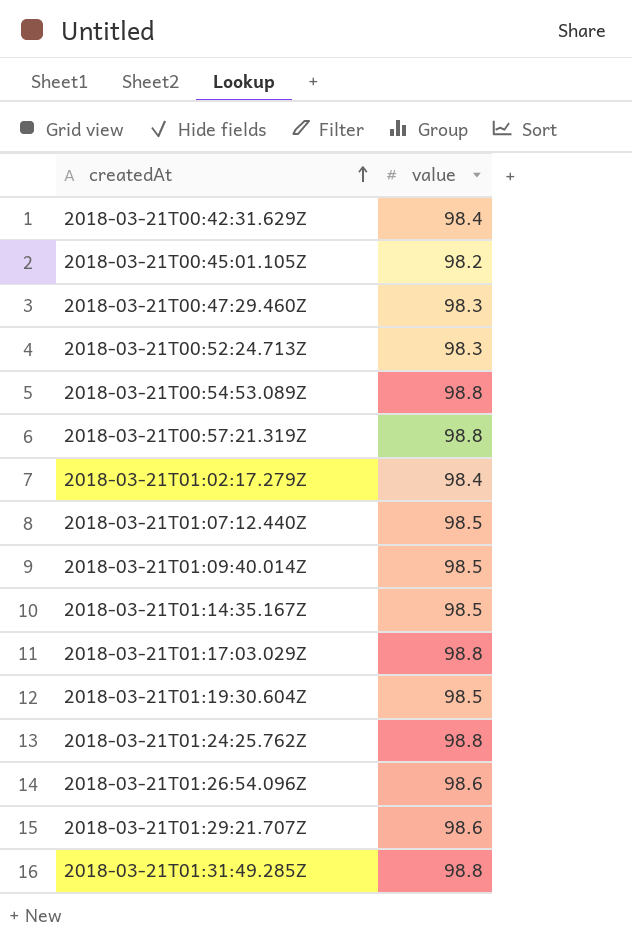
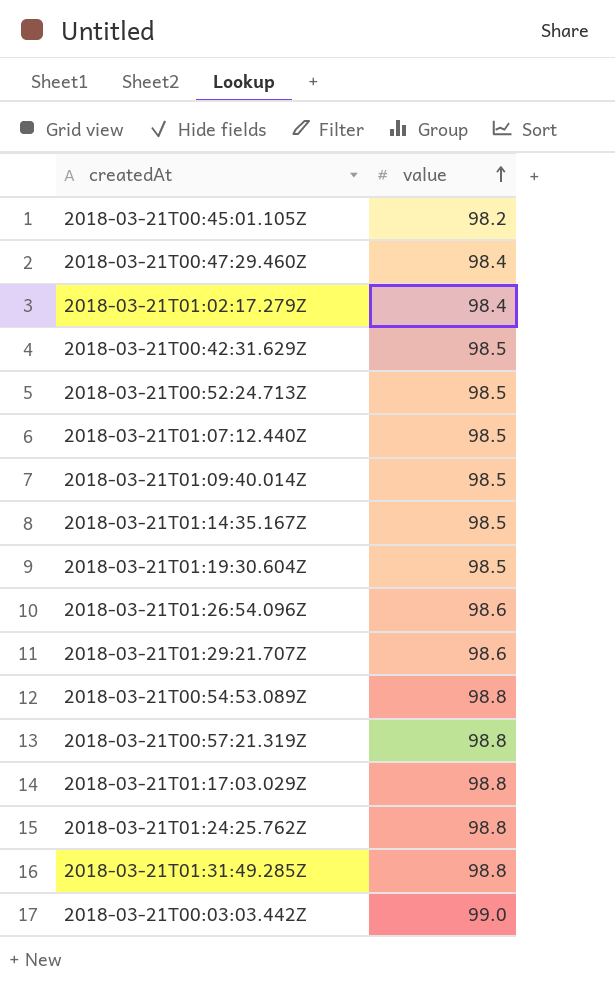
row order: createdAt ascending -> value ascending
2018-03-21T00:47:29.460Z | value: 98.3 -> 98.4
2018-03-21T00:42:31.629Z | value: 98.4 -> 98.5
2018-03-21T00:52:24.713Z | value: 98.3 -> 98.5
row 2018-03-21T00:03:03.442Z: none -> 99.0

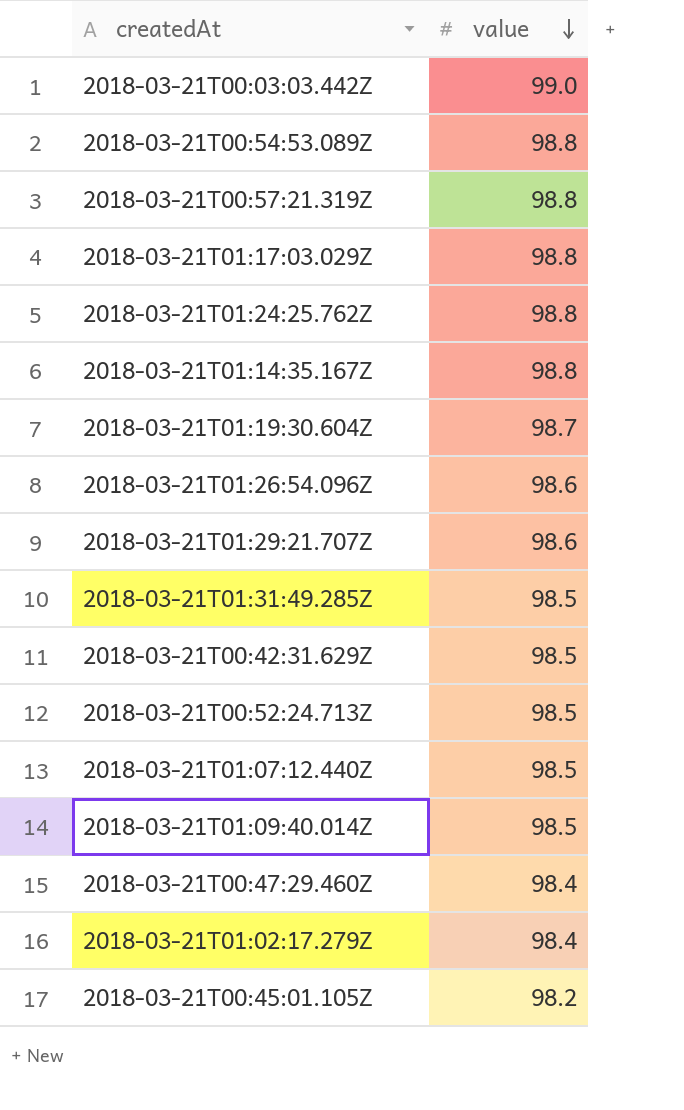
row order: value ascending -> value descending
2018-03-21T01:14:35.167Z | value: 98.5 -> 98.8
2018-03-21T01:19:30.604Z | value: 98.5 -> 98.7
2018-03-21T01:31:49.285Z | value: 98.8 -> 98.5

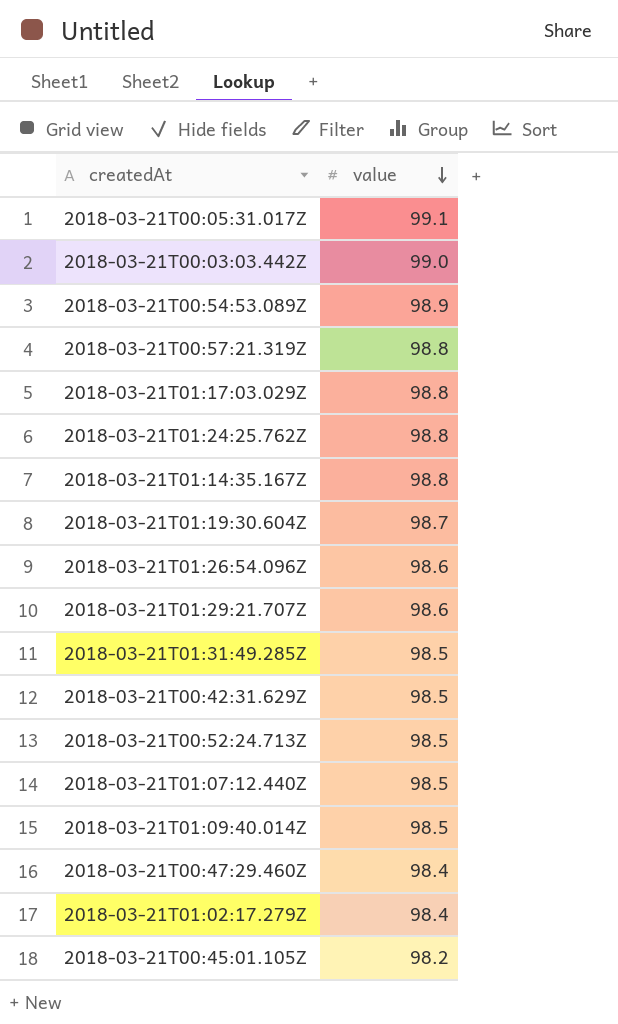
row 2018-03-21T00:05:31.017Z: none -> 99.1
2018-03-21T00:54:53.089Z | value: 98.8 -> 98.9

